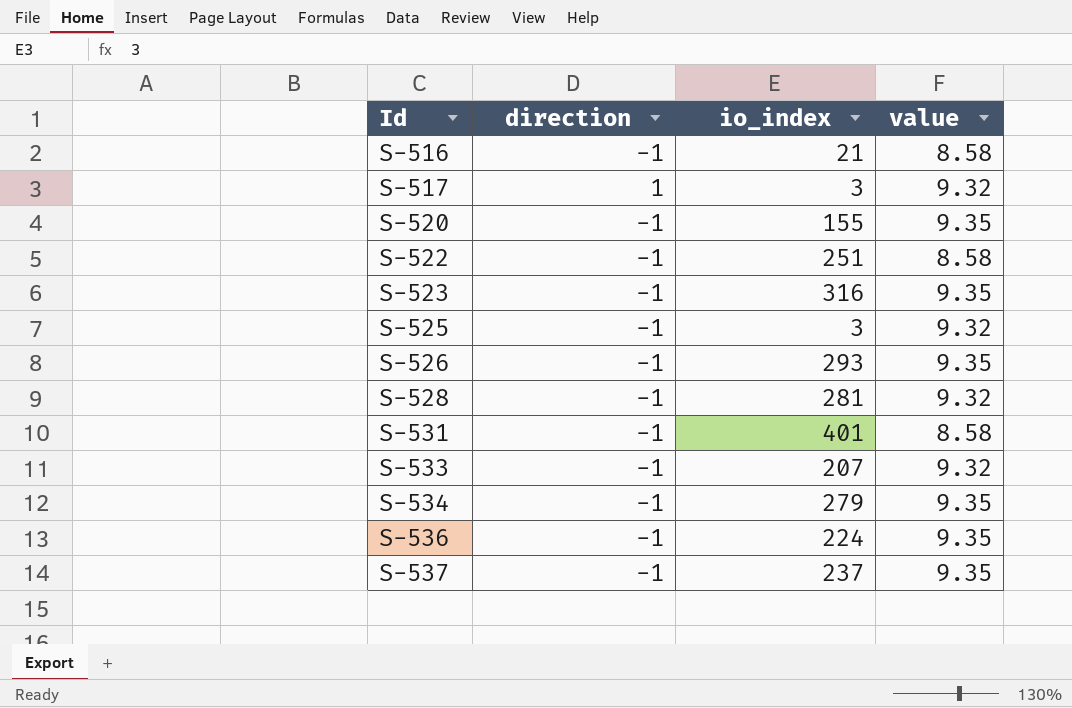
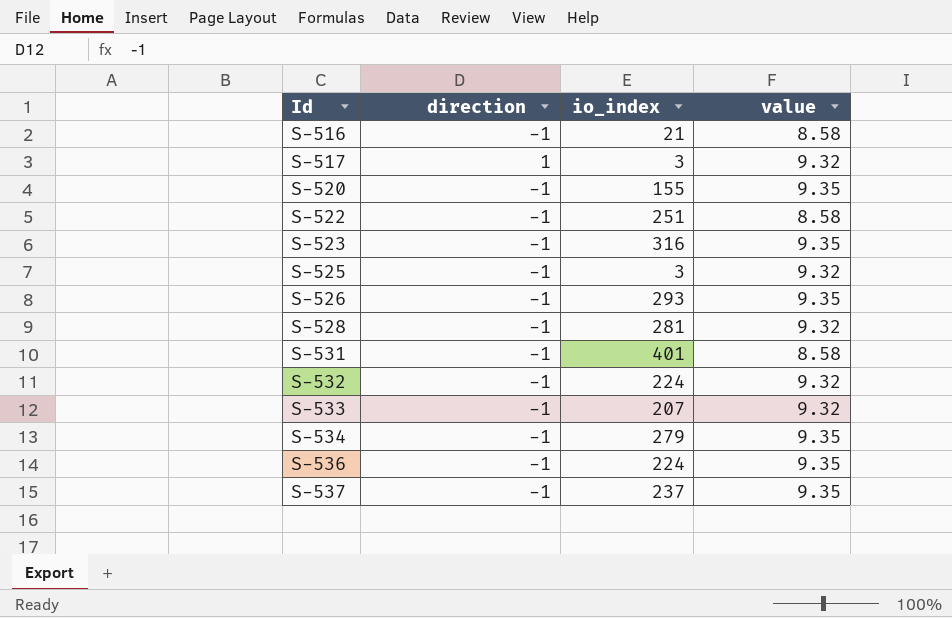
row S-532: none -> -1 | 224 | 9.32

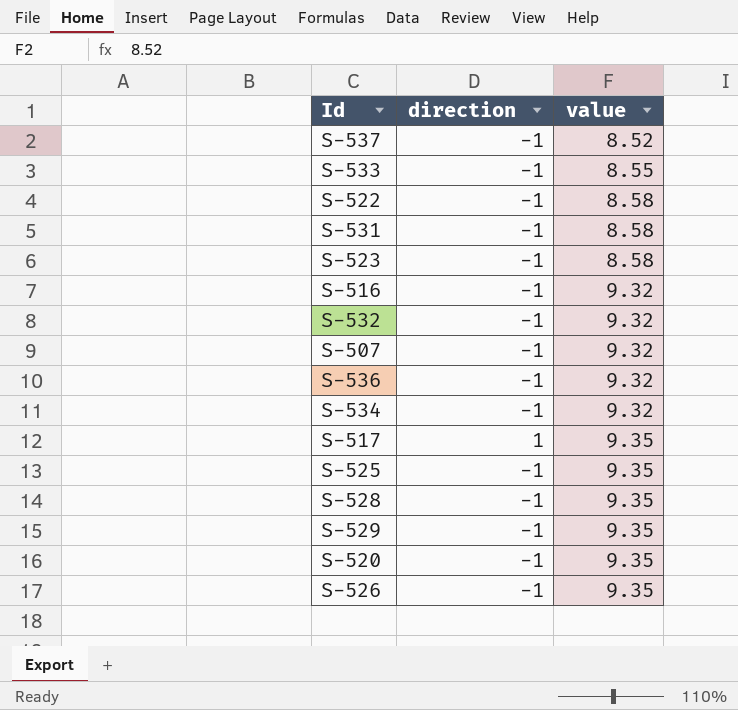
row order: Id ascending -> value ascending
column io_index | position: 3 -> none
S-537 | value: 9.35 -> 8.52
S-533 | value: 9.32 -> 8.55
S-523 | value: 9.35 -> 8.58
S-516 | value: 8.58 -> 9.32
row S-507: none -> -1 | 9.32
S-536 | value: 9.35 -> 9.32
S-534 | value: 9.35 -> 9.32
S-517 | value: 9.32 -> 9.35
S-525 | value: 9.32 -> 9.35
S-528 | value: 9.32 -> 9.35
row S-529: none -> -1 | 9.35

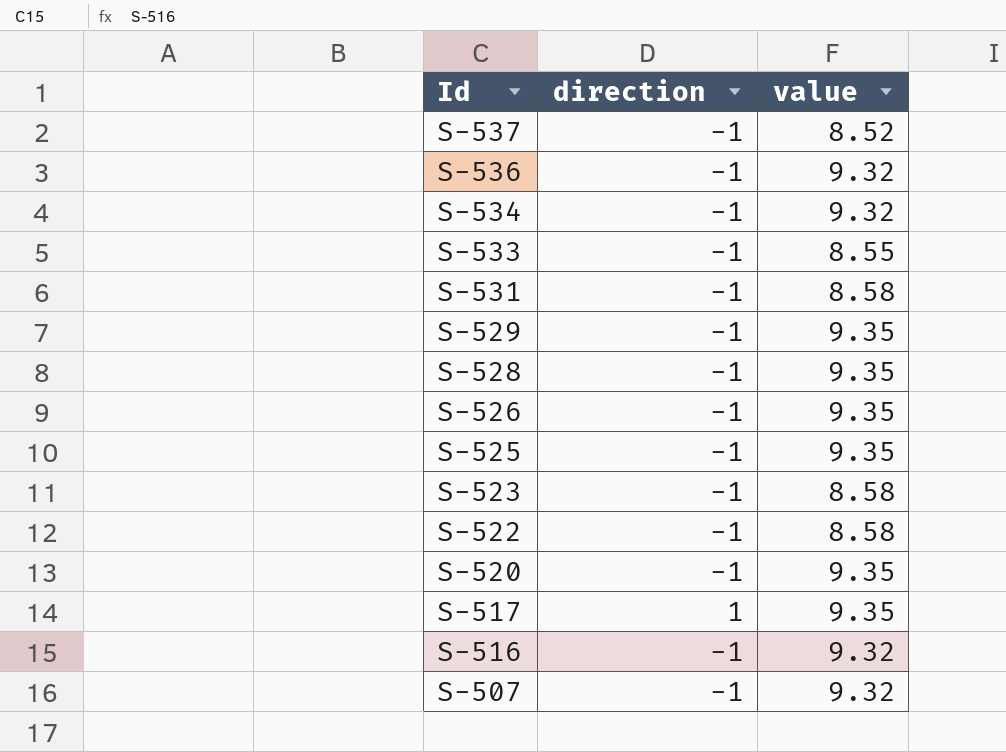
row order: value ascending -> Id descending
row S-532: -1 | 9.32 -> none

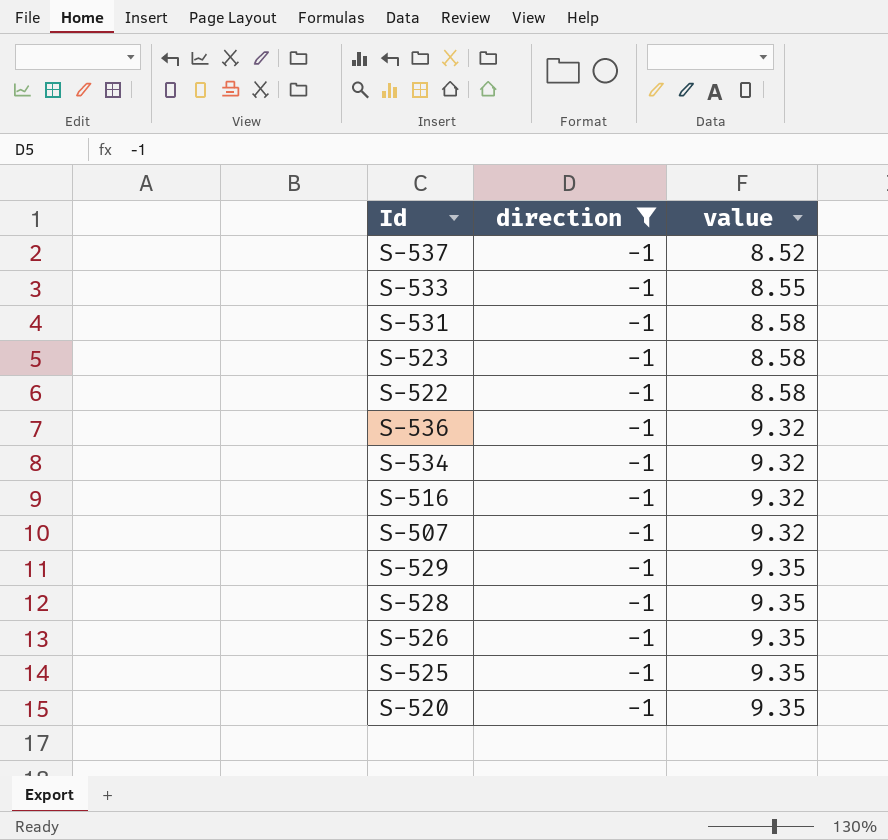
filter: none -> direction = -1
row order: Id descending -> value ascending

